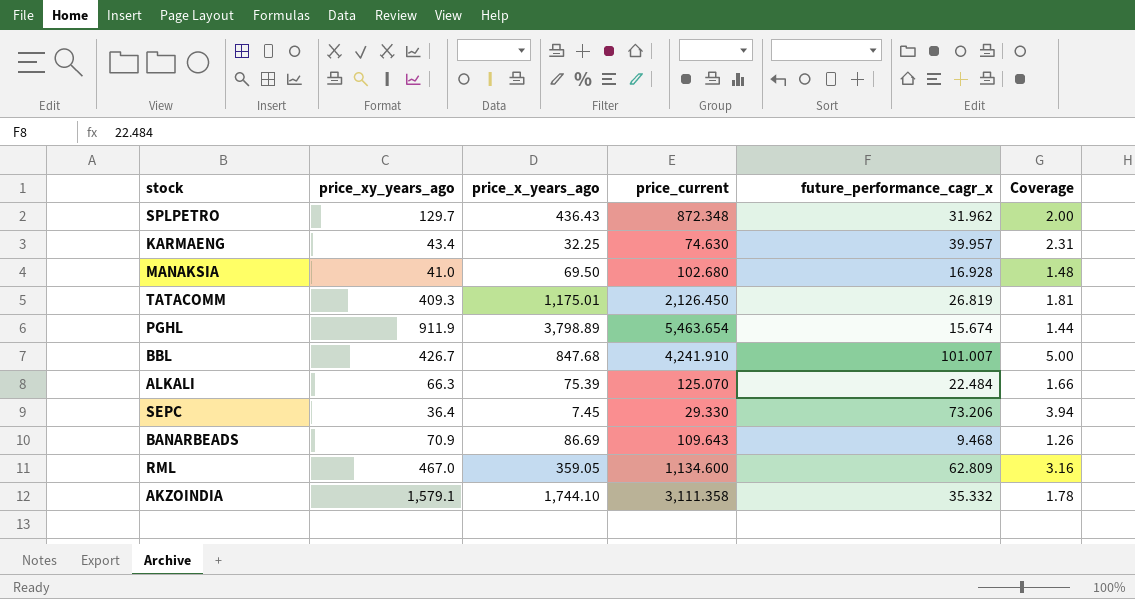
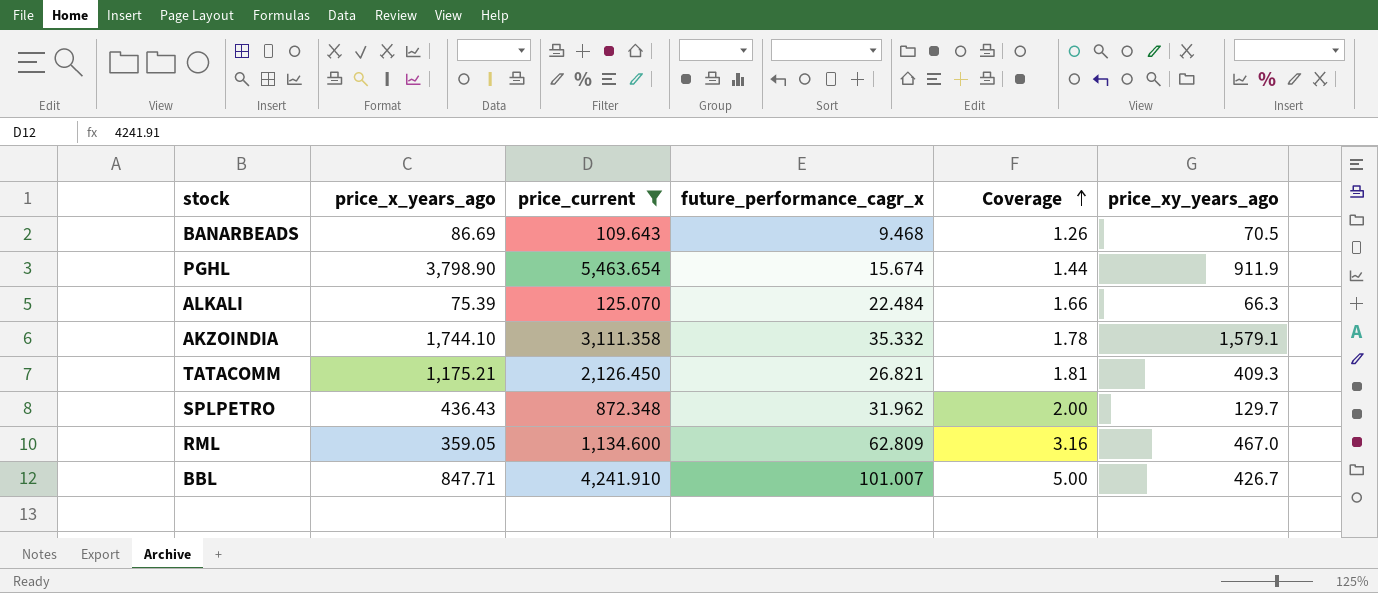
filter: none -> price_current >= 109.643
row order: none -> Coverage ascending
column price_xy_years_ago | position: 2 -> 6
BANARBEADS | price_xy_years_ago: 70.9 -> 70.5
PGHL | price_x_years_ago: 3,798.89 -> 3,798.90
TATACOMM | price_x_years_ago: 1,175.01 -> 1,175.21
TATACOMM | future_performance_cagr_x: 26.819 -> 26.821
BBL | price_x_years_ago: 847.68 -> 847.71

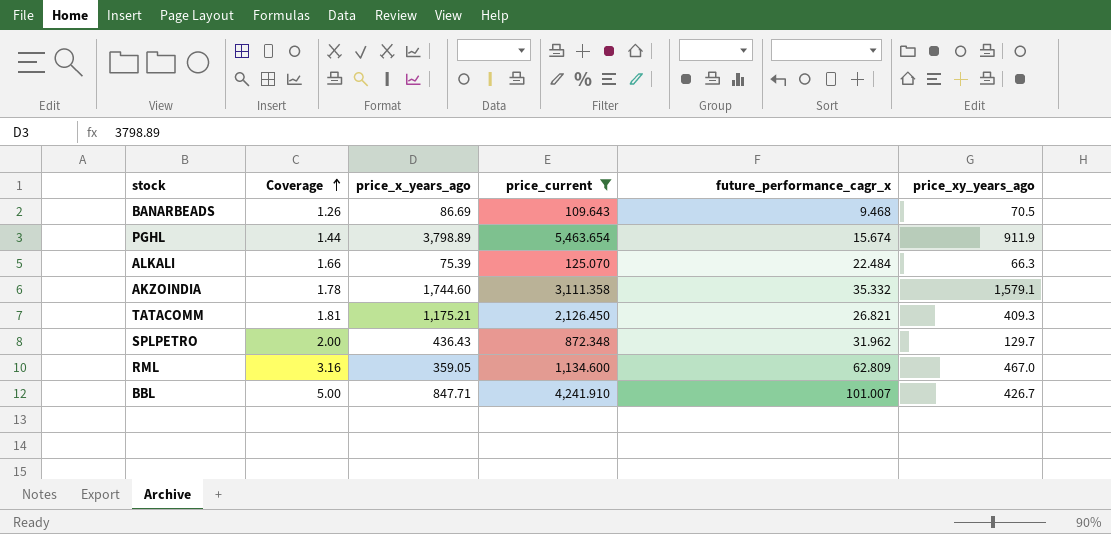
column Coverage | position: 5 -> 2
PGHL | price_x_years_ago: 3,798.90 -> 3,798.89
AKZOINDIA | price_x_years_ago: 1,744.10 -> 1,744.60

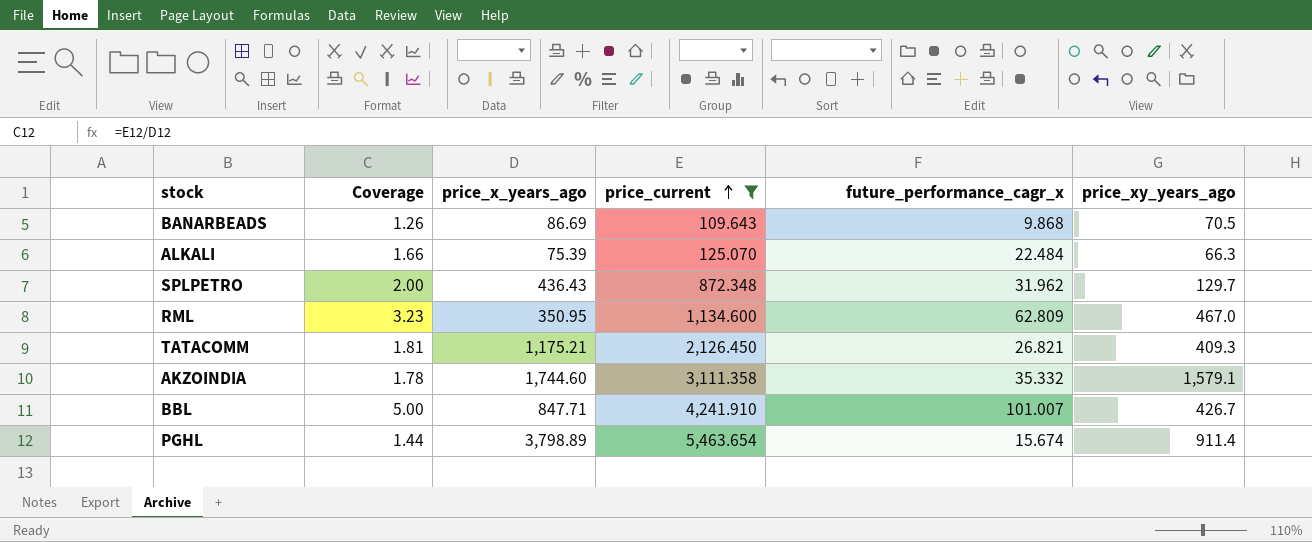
row order: Coverage ascending -> price_current ascending
BANARBEADS | future_performance_cagr_x: 9.468 -> 9.868
RML | Coverage: 3.16 -> 3.23
RML | price_x_years_ago: 359.05 -> 350.95
PGHL | price_xy_years_ago: 911.9 -> 911.4

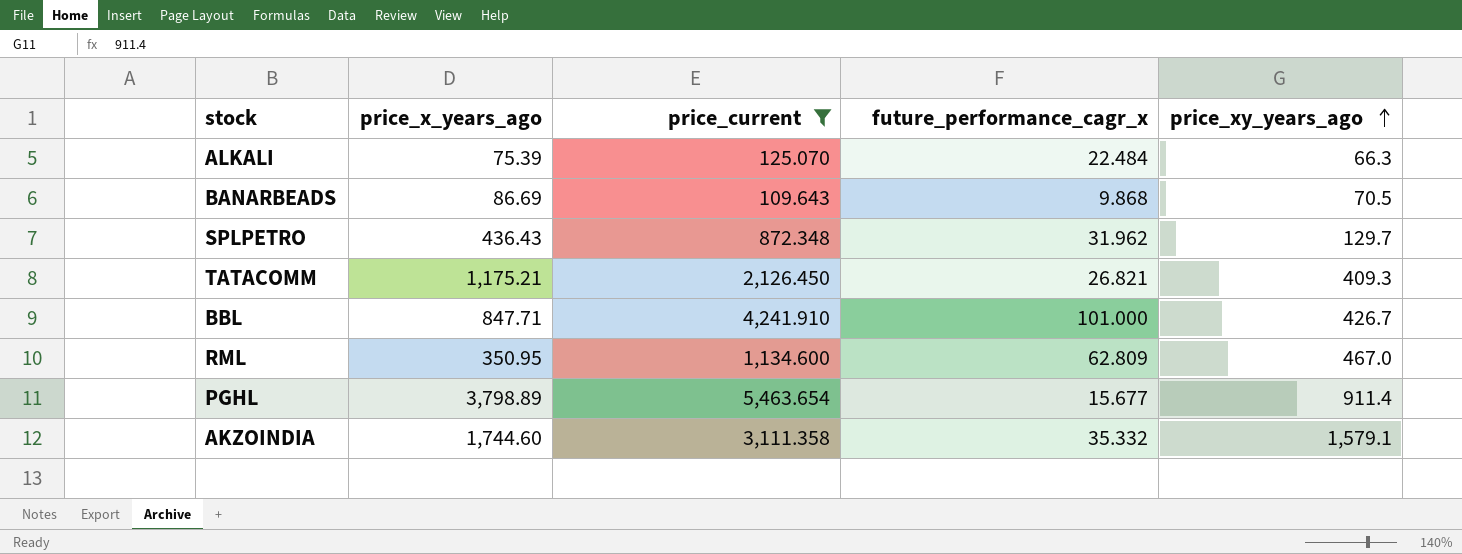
row order: price_current ascending -> price_xy_years_ago ascending
column Coverage | formula: [price_current] / [price_x_years_ago] -> none
BBL | future_performance_cagr_x: 101.007 -> 101.000
PGHL | future_performance_cagr_x: 15.674 -> 15.677

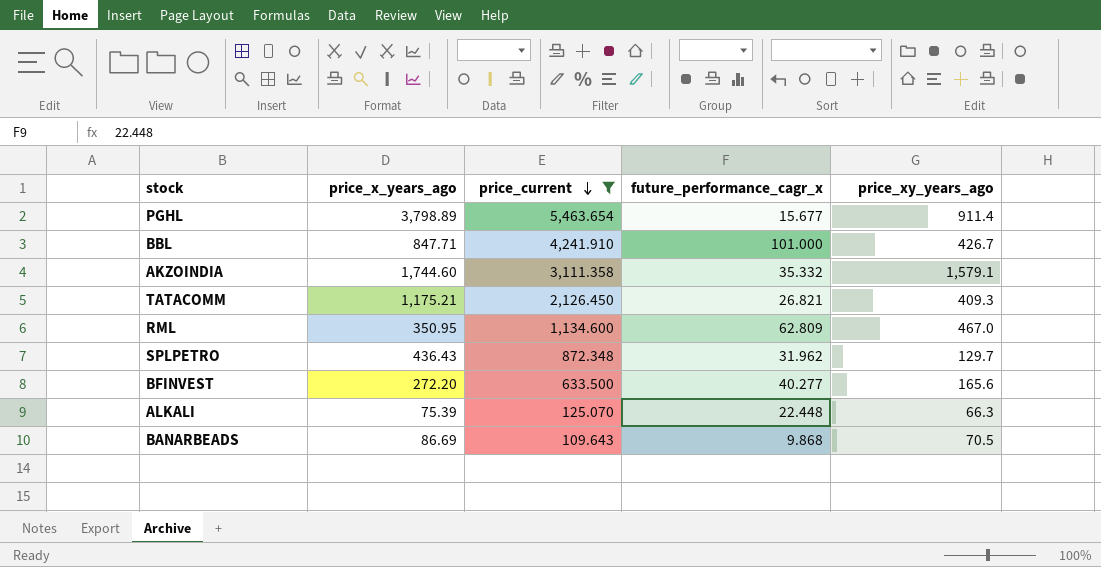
row order: price_xy_years_ago ascending -> price_current descending
row BFINVEST: none -> 272.20 | 633.500 | 40.277 | 165.6
ALKALI | future_performance_cagr_x: 22.484 -> 22.448

